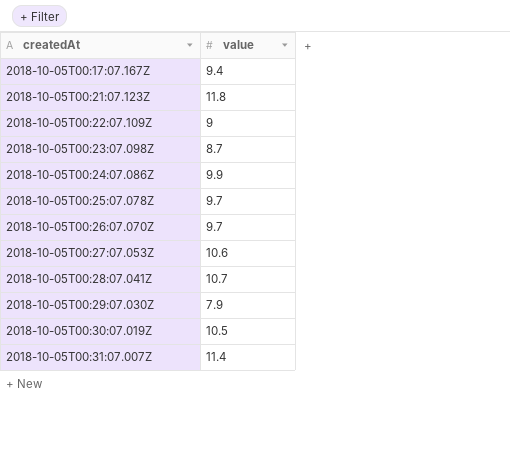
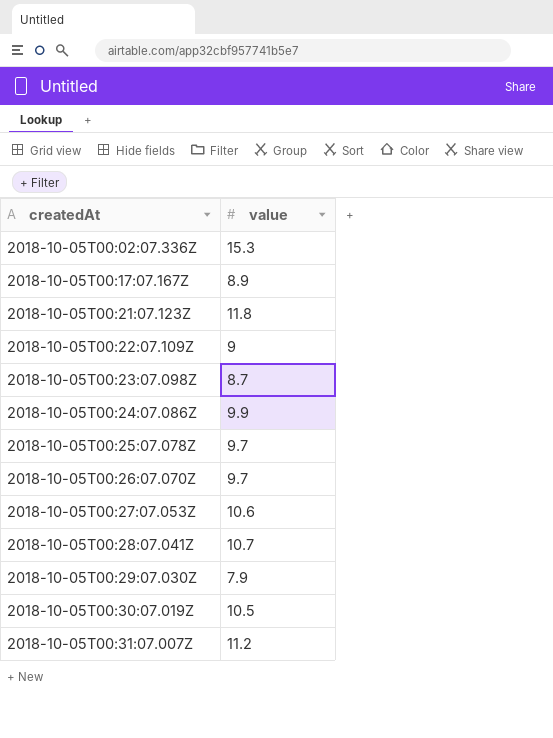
row 2018-10-05T00:02:07.336Z: none -> 15.3
2018-10-05T00:17:07.167Z | value: 9.4 -> 8.9
2018-10-05T00:31:07.007Z | value: 11.4 -> 11.2

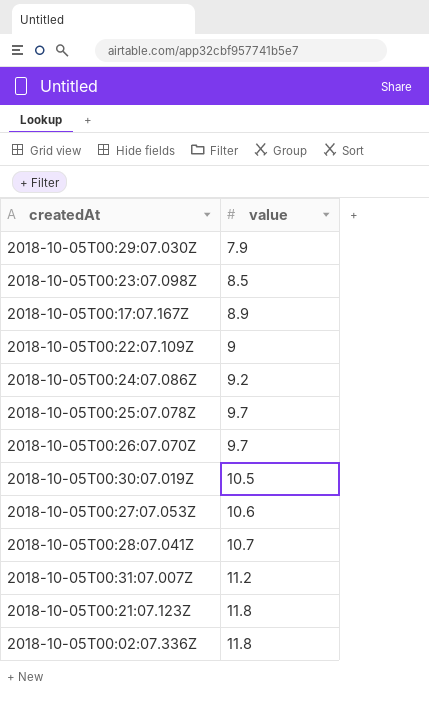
row order: createdAt ascending -> value ascending
2018-10-05T00:23:07.098Z | value: 8.7 -> 8.5
2018-10-05T00:24:07.086Z | value: 9.9 -> 9.2
2018-10-05T00:02:07.336Z | value: 15.3 -> 11.8

